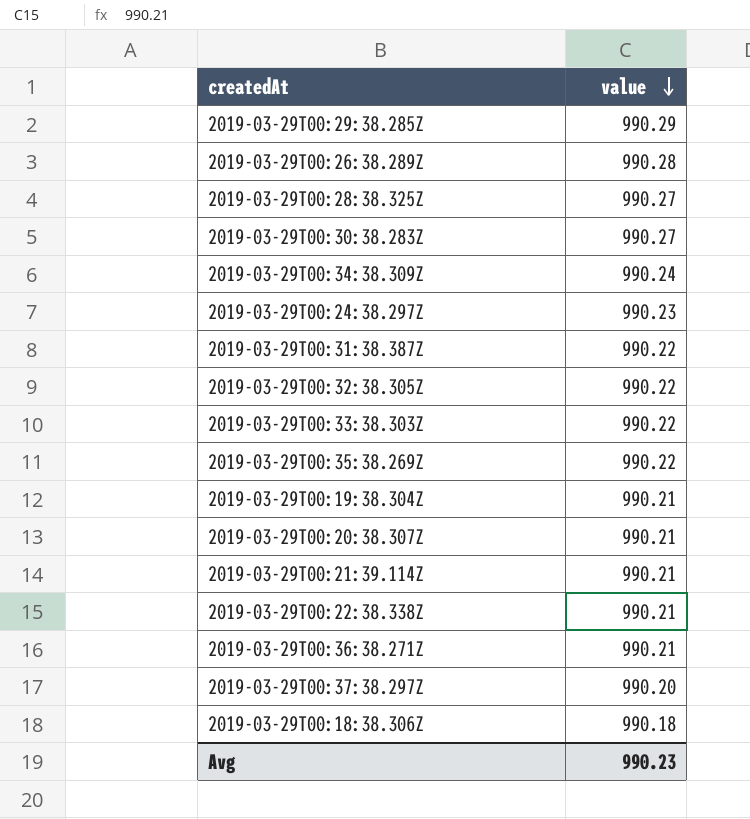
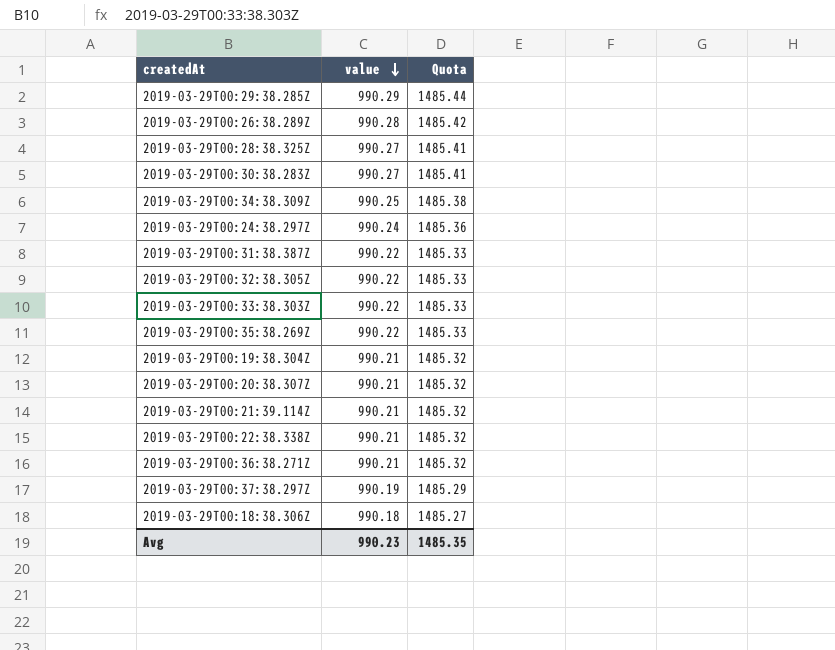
column Quota | formula: none -> [value] * 1.5
2019-03-29T00:34:38.309Z | value: 990.24 -> 990.25
2019-03-29T00:24:38.297Z | value: 990.23 -> 990.24
2019-03-29T00:37:38.297Z | value: 990.20 -> 990.19

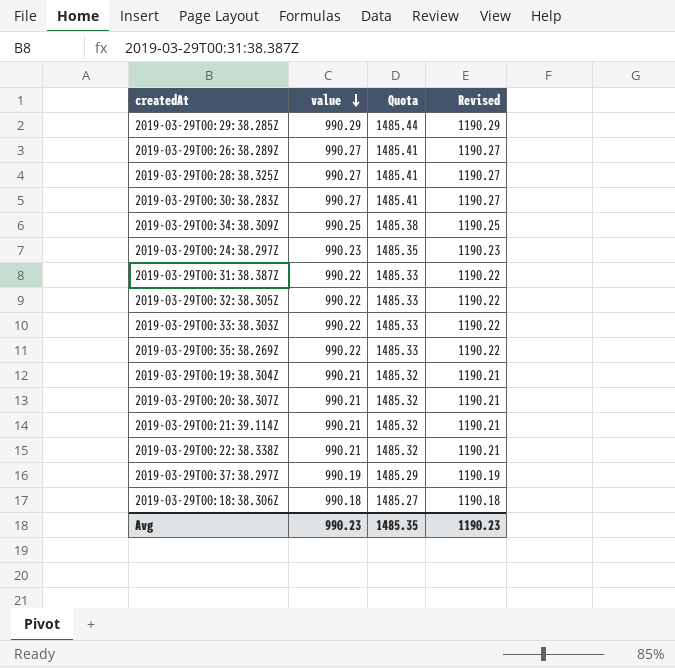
column Revised | formula: none -> [value] + 200
row 2019-03-29T00:36:38.271Z: 990.21 | 1485.32 -> none
2019-03-29T00:26:38.289Z | value: 990.28 -> 990.27
2019-03-29T00:26:38.289Z | Quota: 1485.42 -> 1485.41
2019-03-29T00:24:38.297Z | value: 990.24 -> 990.23
2019-03-29T00:24:38.297Z | Quota: 1485.36 -> 1485.35

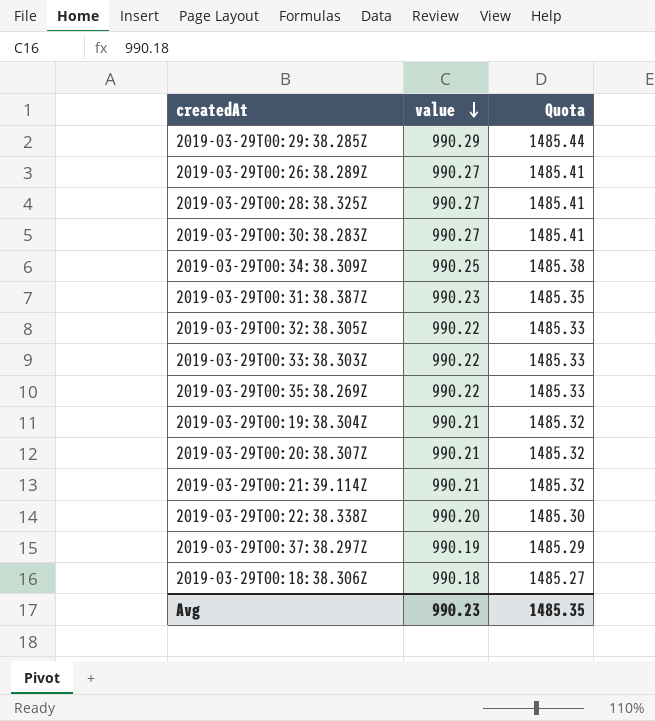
column Revised | formula: [value] + 200 -> none
row 2019-03-29T00:24:38.297Z: 990.23 | 1485.35 | 1190.23 -> none
2019-03-29T00:31:38.387Z | value: 990.22 -> 990.23
2019-03-29T00:31:38.387Z | Quota: 1485.33 -> 1485.35
2019-03-29T00:22:38.338Z | value: 990.21 -> 990.20
2019-03-29T00:22:38.338Z | Quota: 1485.32 -> 1485.30

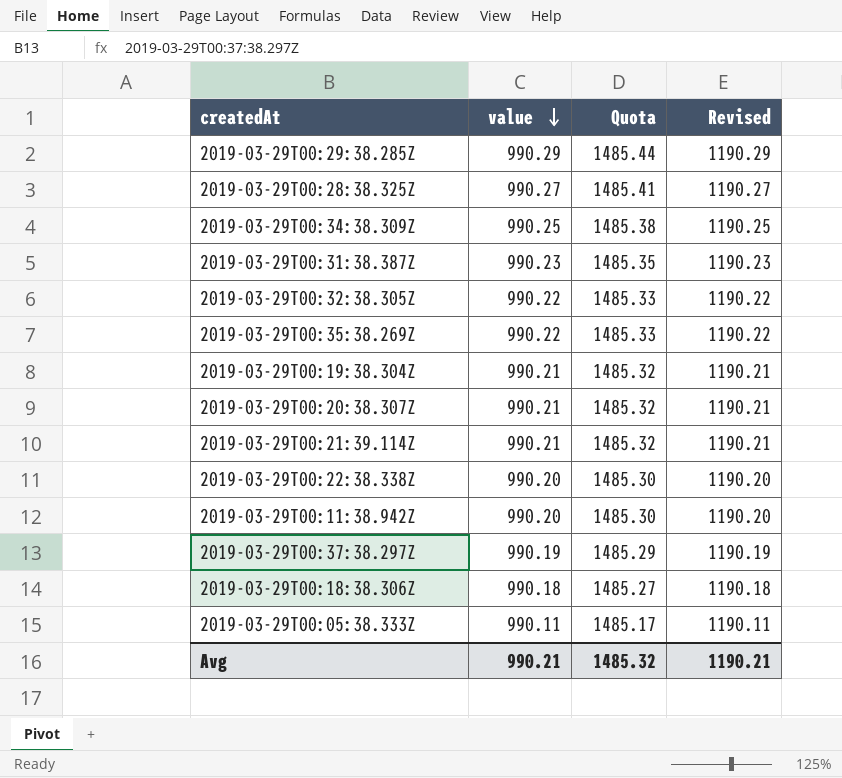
column Revised | formula: none -> [value] + 200
row 2019-03-29T00:26:38.289Z: 990.27 | 1485.41 -> none
row 2019-03-29T00:30:38.283Z: 990.27 | 1485.41 -> none
row 2019-03-29T00:33:38.303Z: 990.22 | 1485.33 -> none
row 2019-03-29T00:11:38.942Z: none -> 990.20 | 1485.30 | 1190.20
row 2019-03-29T00:05:38.333Z: none -> 990.11 | 1485.17 | 1190.11
Avg | value: 990.23 -> 990.21
Avg | Quota: 1485.35 -> 1485.32

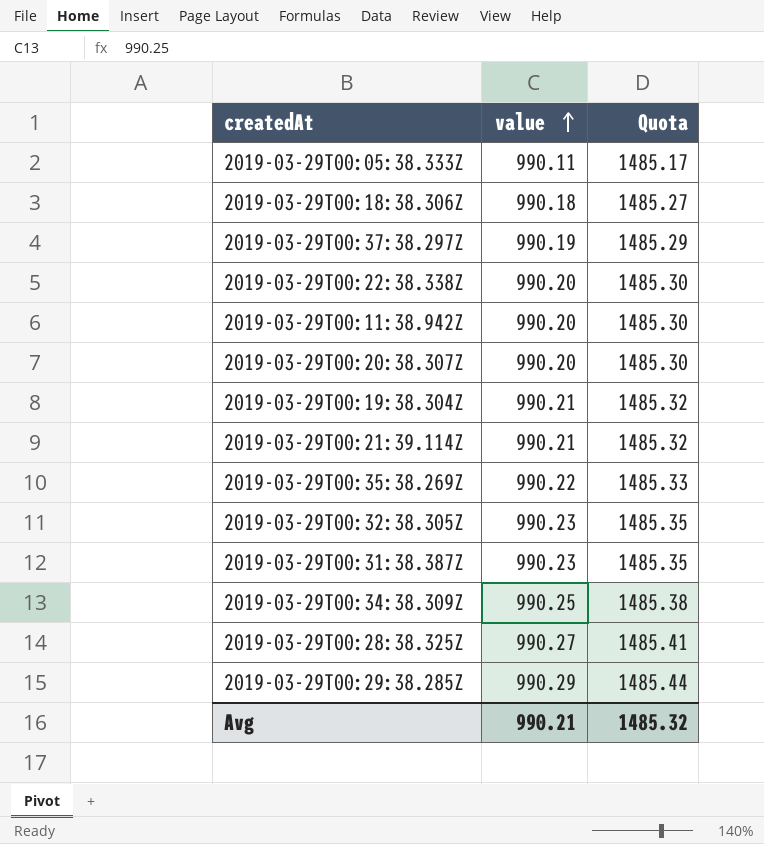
row order: value descending -> value ascending
column Revised | formula: [value] + 200 -> none
2019-03-29T00:20:38.307Z | value: 990.21 -> 990.20
2019-03-29T00:20:38.307Z | Quota: 1485.32 -> 1485.30
2019-03-29T00:32:38.305Z | value: 990.22 -> 990.23
2019-03-29T00:32:38.305Z | Quota: 1485.33 -> 1485.35

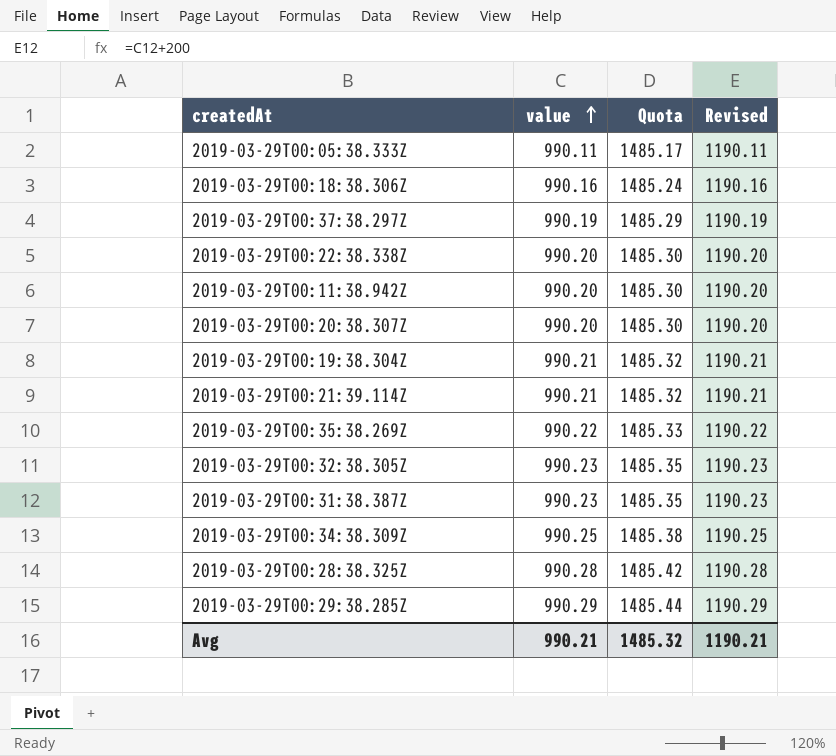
column Revised | formula: none -> [value] + 200
2019-03-29T00:18:38.306Z | value: 990.18 -> 990.16
2019-03-29T00:18:38.306Z | Quota: 1485.27 -> 1485.24
2019-03-29T00:28:38.325Z | value: 990.27 -> 990.28
2019-03-29T00:28:38.325Z | Quota: 1485.41 -> 1485.42

